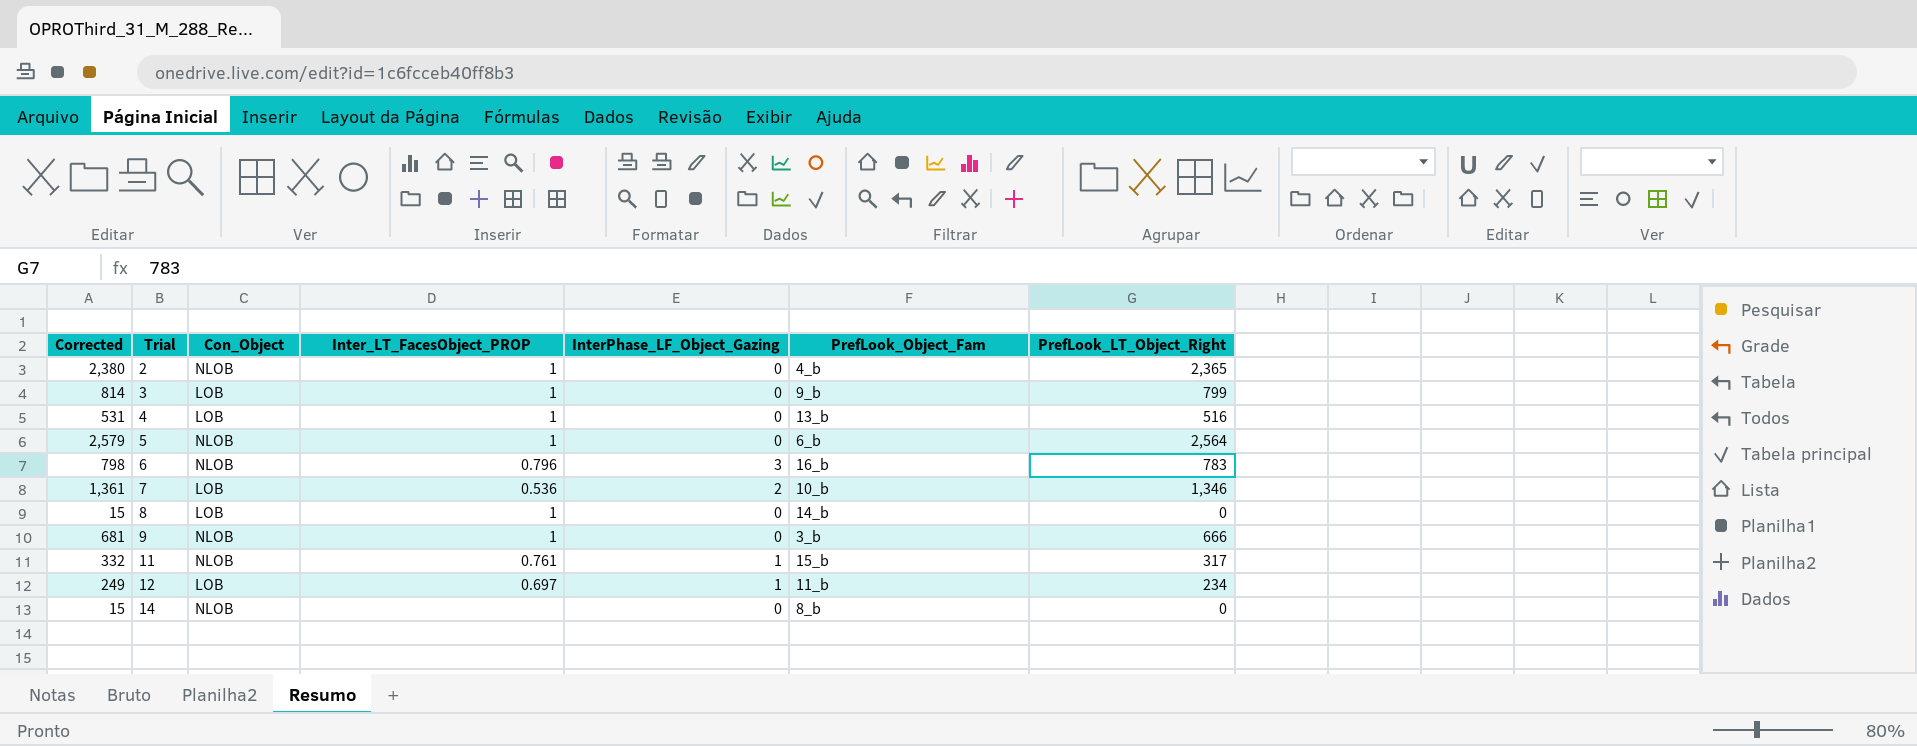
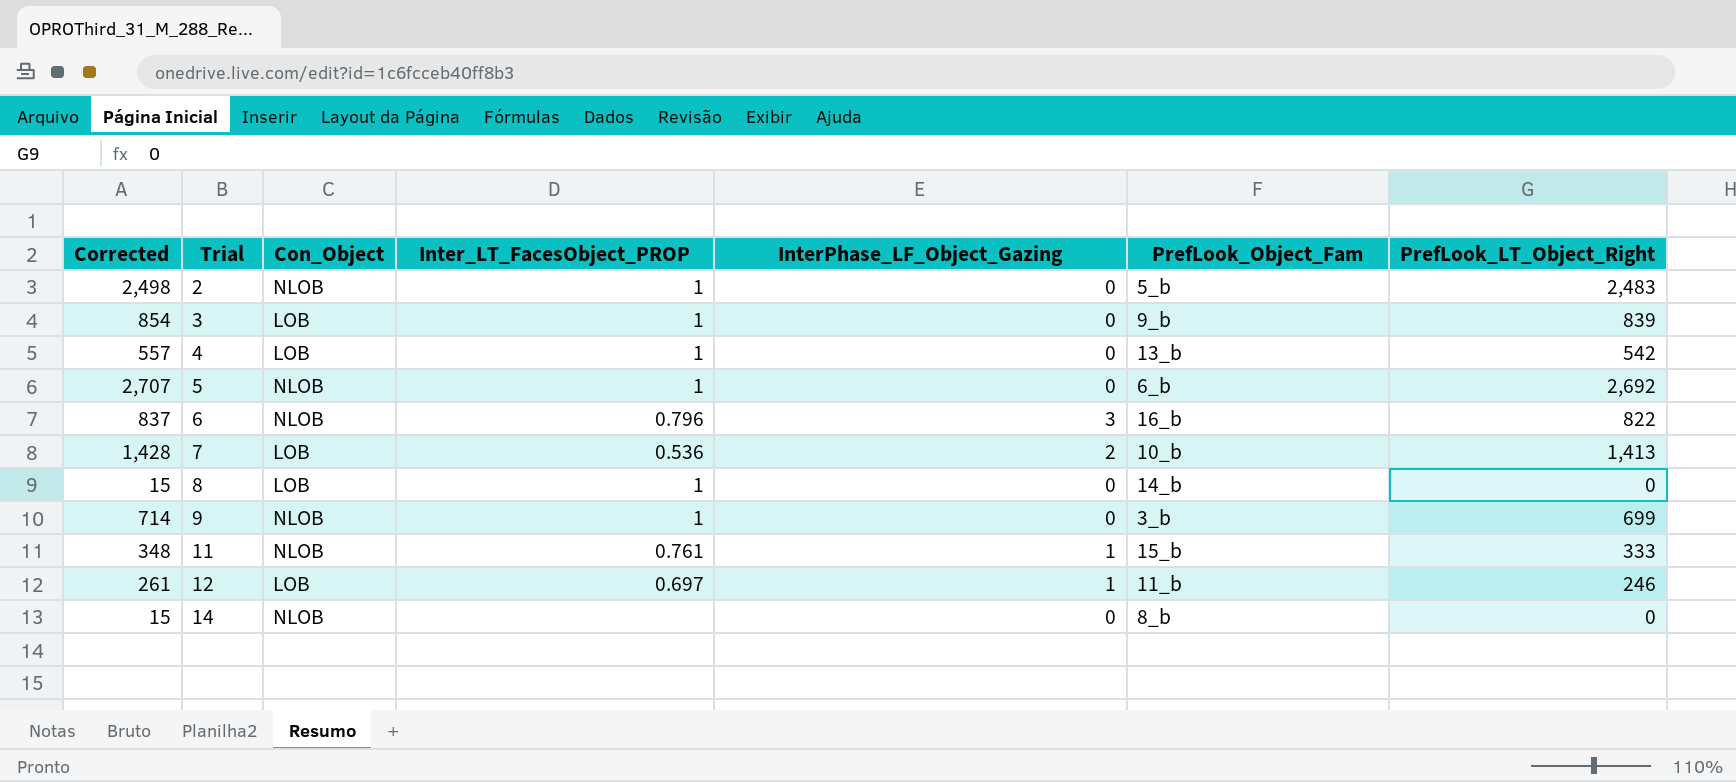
2 | Corrected: 2,380 -> 2,498
2 | PrefLook_Object_Fam: 4_b -> 5_b
2 | PrefLook_LT_Object_Right: 2,365 -> 2,483
3 | Corrected: 814 -> 854
3 | PrefLook_LT_Object_Right: 799 -> 839
4 | Corrected: 531 -> 557
4 | PrefLook_LT_Object_Right: 516 -> 542
5 | Corrected: 2,579 -> 2,707
5 | PrefLook_LT_Object_Right: 2,564 -> 2,692
6 | Corrected: 798 -> 837
6 | PrefLook_LT_Object_Right: 783 -> 822
7 | Corrected: 1,361 -> 1,428
7 | PrefLook_LT_Object_Right: 1,346 -> 1,413
9 | Corrected: 681 -> 714
9 | PrefLook_LT_Object_Right: 666 -> 699
11 | Corrected: 332 -> 348
11 | PrefLook_LT_Object_Right: 317 -> 333
12 | Corrected: 249 -> 261
12 | PrefLook_LT_Object_Right: 234 -> 246

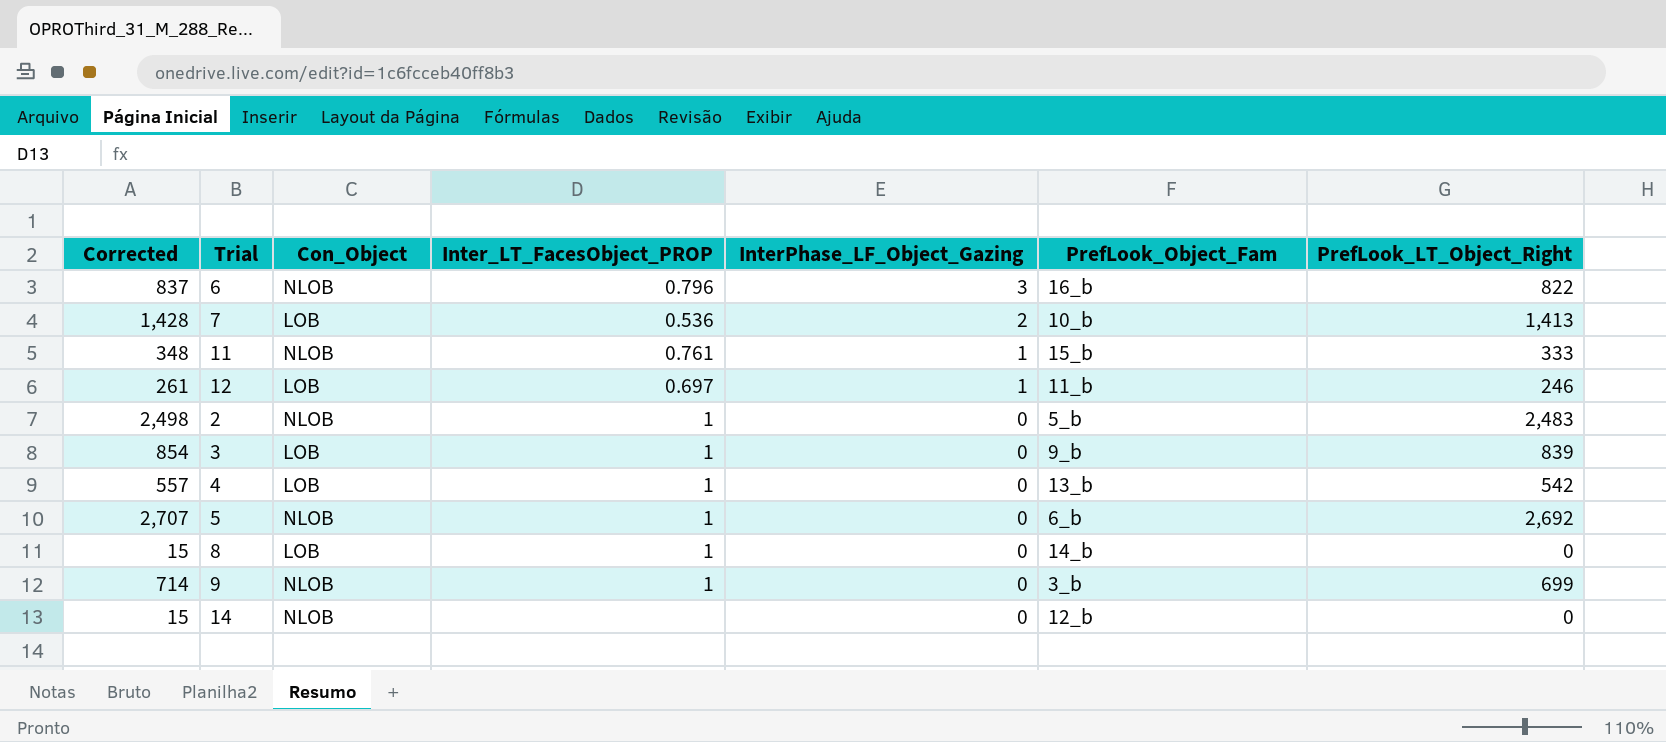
row order: Trial ascending -> InterPhase_LF_Object_Gazing descending
14 | PrefLook_Object_Fam: 8_b -> 12_b

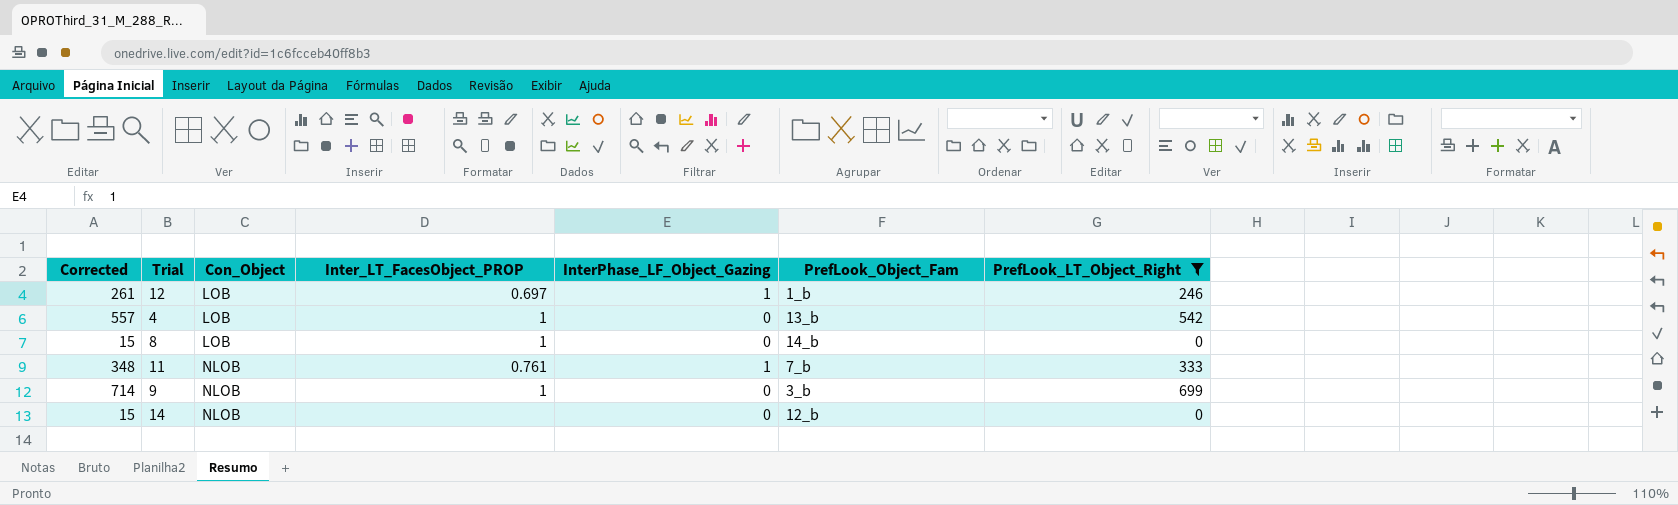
filter: none -> PrefLook_LT_Object_Right <= 699
row order: InterPhase_LF_Object_Gazing descending -> Con_Object ascending
12 | PrefLook_Object_Fam: 11_b -> 1_b
11 | PrefLook_Object_Fam: 15_b -> 7_b

